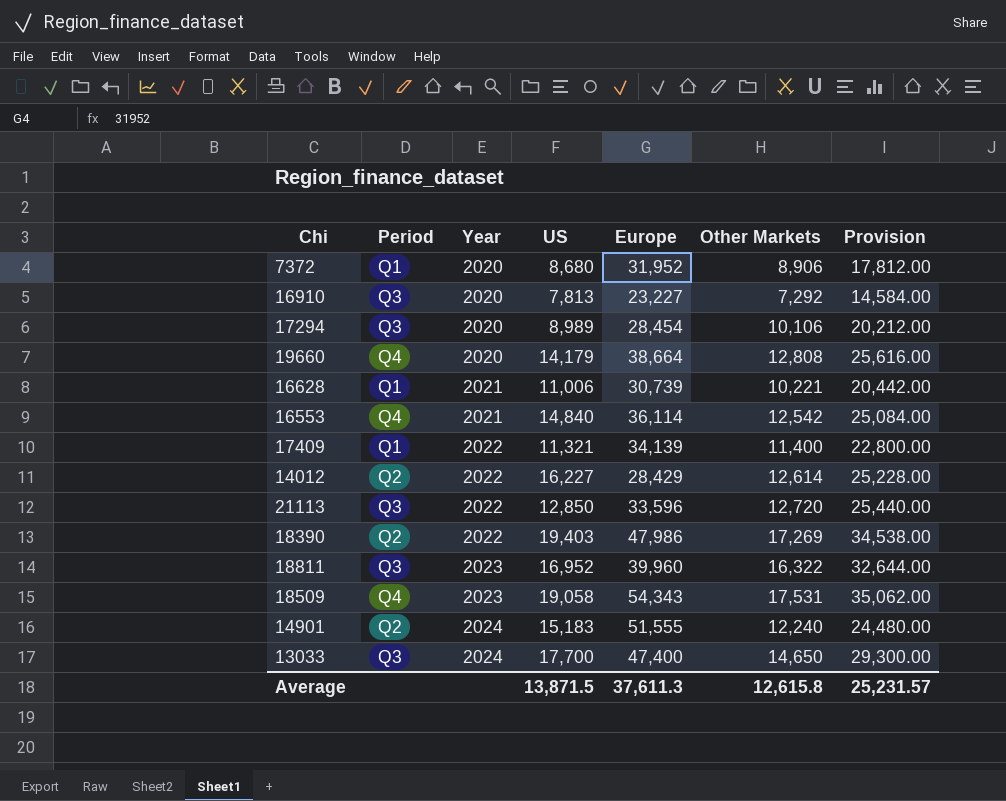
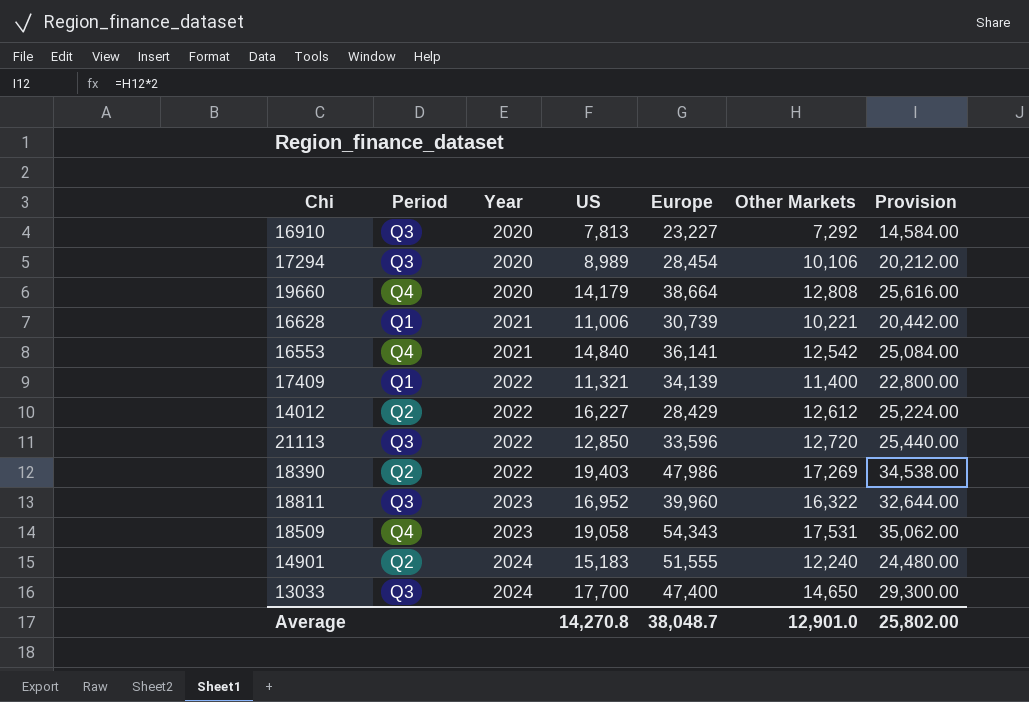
row 7372: Q1 | 2020 | 8,680 | 31,952 | 8,906 | 17,812.00 -> none
16553 | Europe: 36,114 -> 36,141
14012 | Other Markets: 12,614 -> 12,612
14012 | Provision: 25,228.00 -> 25,224.00
Average | US: 13,871.5 -> 14,270.8
Average | Europe: 37,611.3 -> 38,048.7
Average | Other Markets: 12,615.8 -> 12,901.0
Average | Provision: 25,231.57 -> 25,802.00

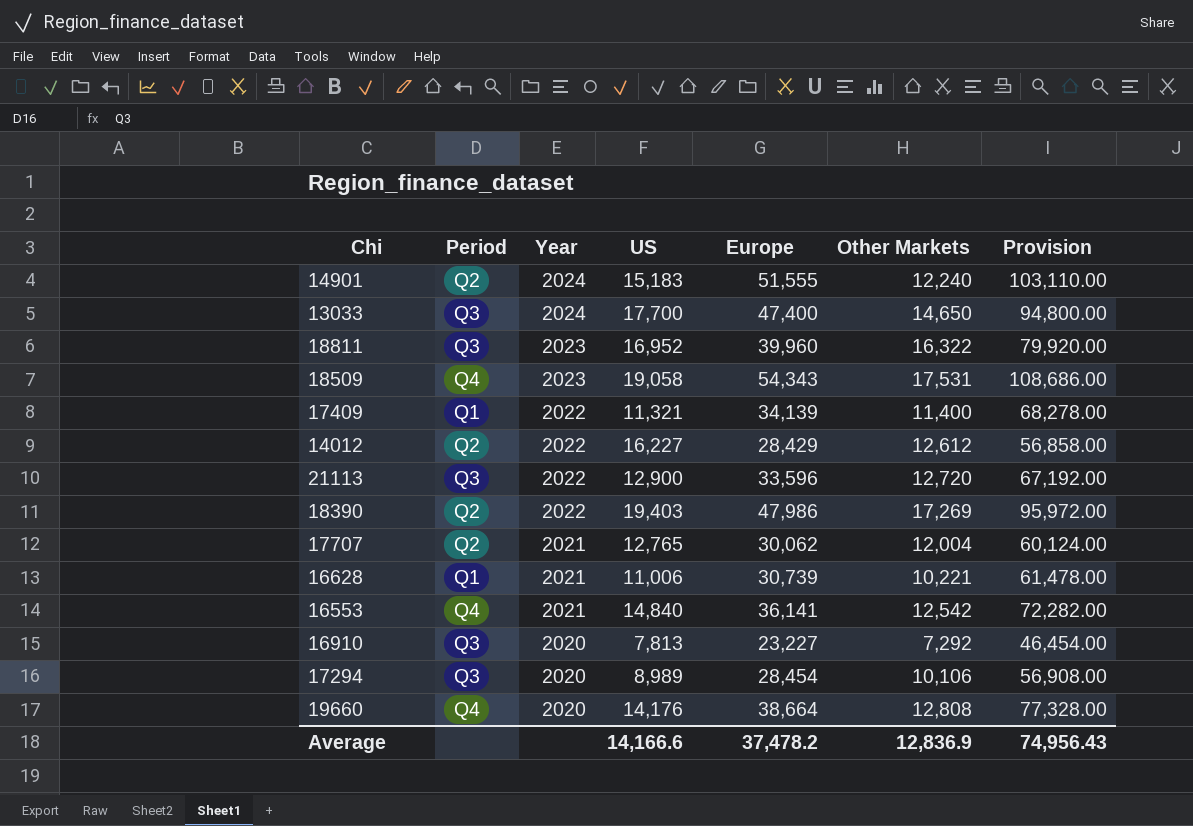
row order: Year ascending -> Year descending
column Provision | formula: [Other Markets] * 2 -> [Europe] * 2
21113 | US: 12,850 -> 12,900
row 17707: none -> Q2 | 2021 | 12,765 | 30,062 | 12,004 | 60,124.00
19660 | US: 14,179 -> 14,176
Average | US: 14,270.8 -> 14,166.6
Average | Europe: 38,048.7 -> 37,478.2
Average | Other Markets: 12,901.0 -> 12,836.9
Average | Provision: 25,802.00 -> 74,956.43

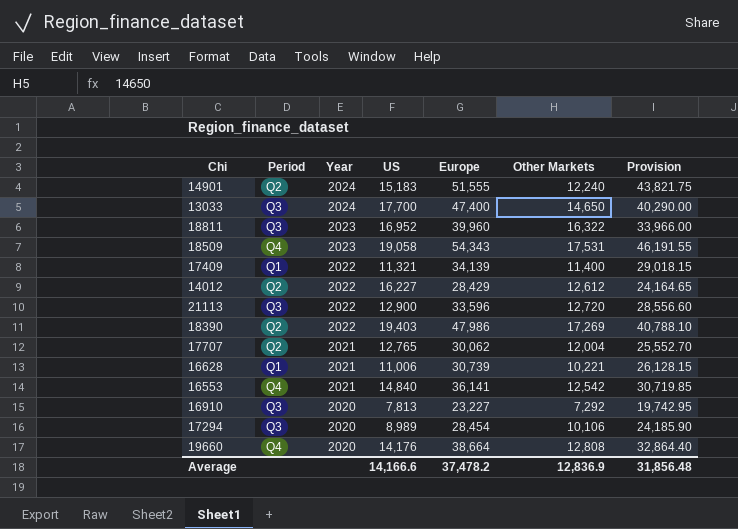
column Provision | formula: [Europe] * 2 -> [Europe] * 0.85
Average | Provision: 74,956.43 -> 31,856.48

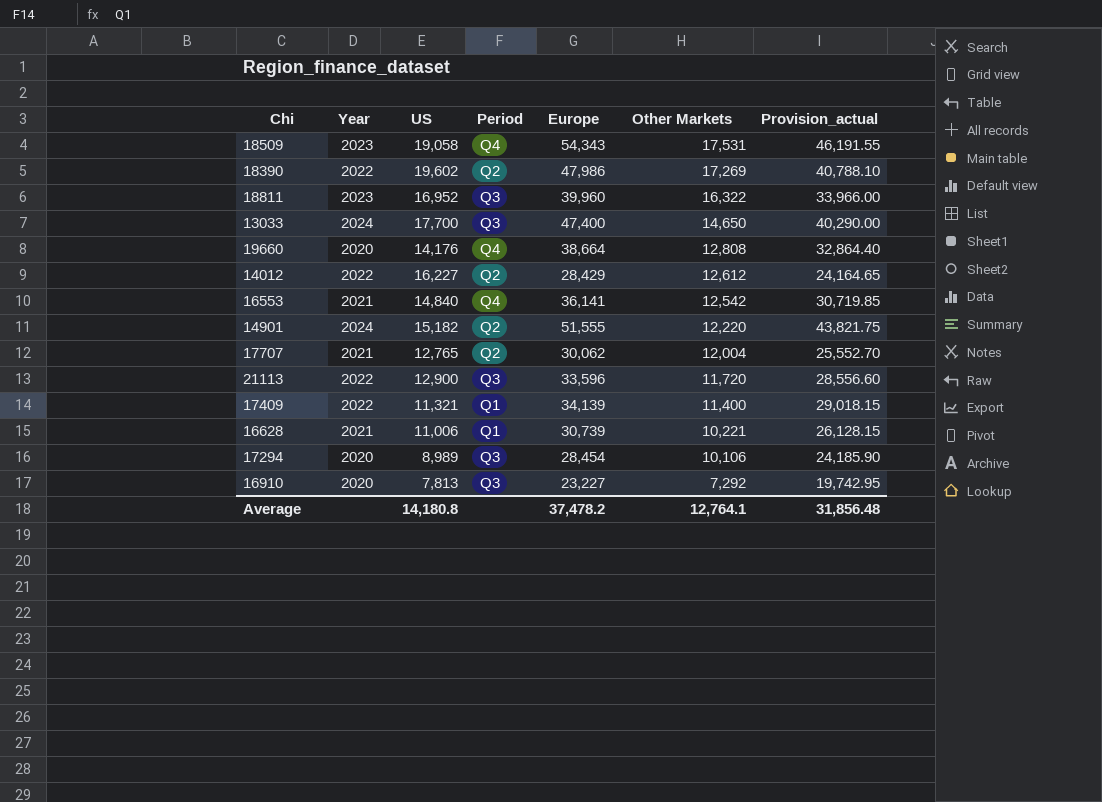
row order: Year descending -> Other Markets descending
column Period | position: 2 -> 4
column name: Provision -> Provision_actual
18390 | US: 19,403 -> 19,602
14901 | US: 15,183 -> 15,182
14901 | Other Markets: 12,240 -> 12,220
21113 | Other Markets: 12,720 -> 11,720
Average | US: 14,166.6 -> 14,180.8
Average | Other Markets: 12,836.9 -> 12,764.1

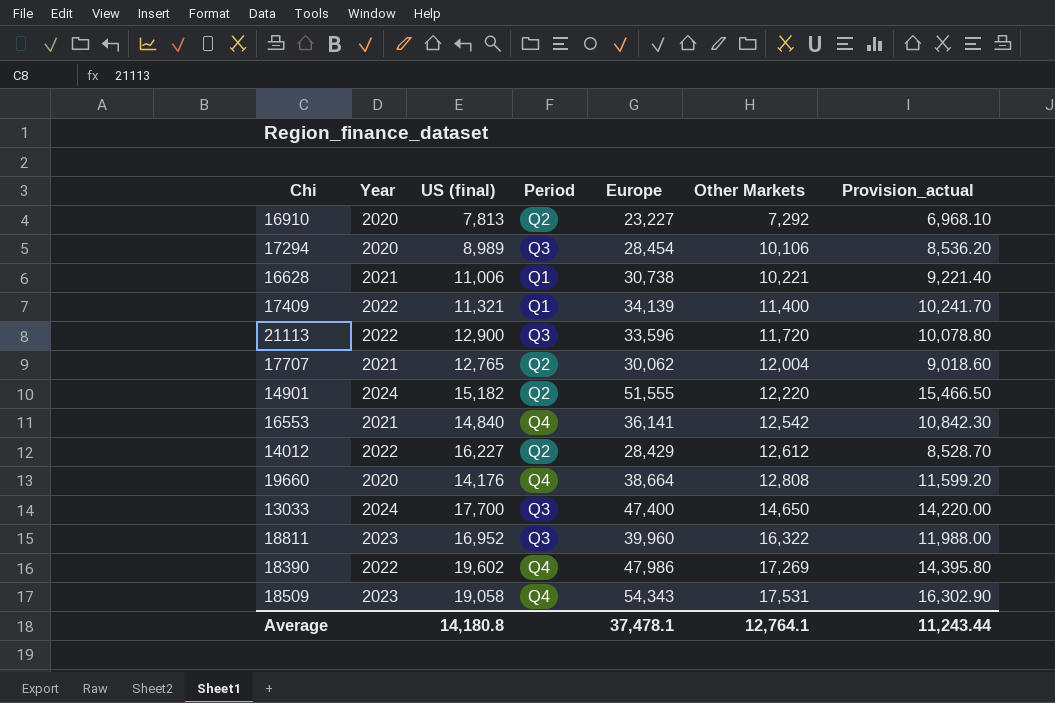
row order: Other Markets descending -> Other Markets ascending
column name: US -> US (final)
column Provision_actual | formula: [Europe] * 0.85 -> [Europe] * 0.3
16910 | Period: Q3 -> Q2
16628 | Europe: 30,739 -> 30,738
18390 | Period: Q2 -> Q4
Average | Europe: 37,478.2 -> 37,478.1
Average | Provision_actual: 31,856.48 -> 11,243.44

